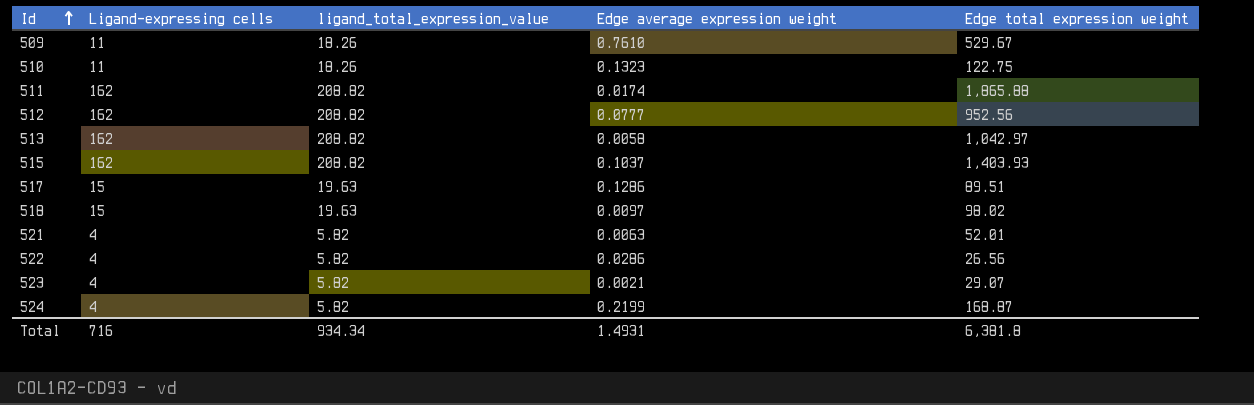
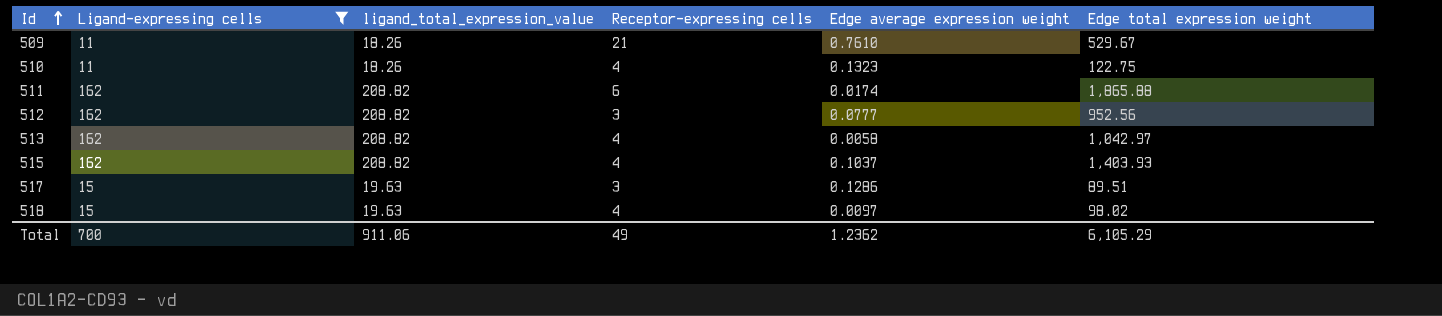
filter: none -> Ligand-expressing cells != 4
column Receptor-expressing cells | position: none -> 4
Total | Ligand-expressing cells: 716 -> 700
Total | ligand_total_expression_value: 934.34 -> 911.06
Total | Edge average expression weight: 1.4931 -> 1.2362
Total | Edge total expression weight: 6,381.8 -> 6,105.29

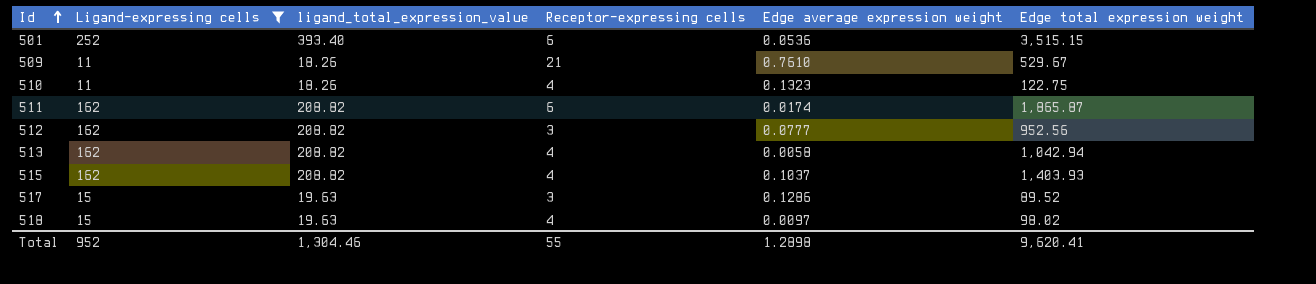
row 501: none -> 252 | 393.40 | 6 | 0.0536 | 3,515.15
511 | Edge total expression weight: 1,865.88 -> 1,865.87
513 | Edge total expression weight: 1,042.97 -> 1,042.94
517 | Edge total expression weight: 89.51 -> 89.52
Total | Ligand-expressing cells: 700 -> 952
Total | ligand_total_expression_value: 911.06 -> 1,304.46
Total | Receptor-expressing cells: 49 -> 55
Total | Edge average expression weight: 1.2362 -> 1.2898
Total | Edge total expression weight: 6,105.29 -> 9,620.41

